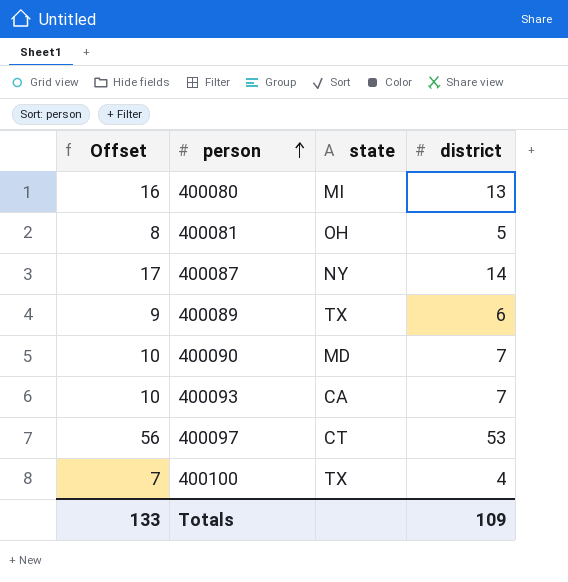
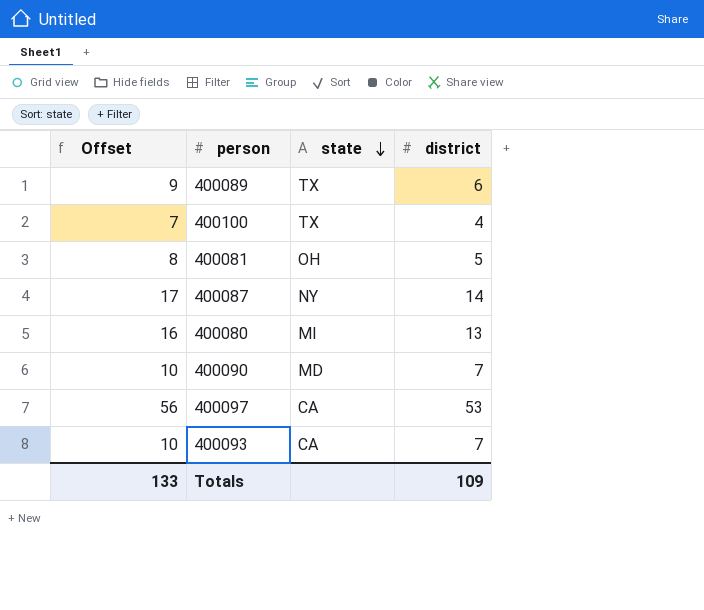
row order: person ascending -> state descending
400097 | state: CT -> CA

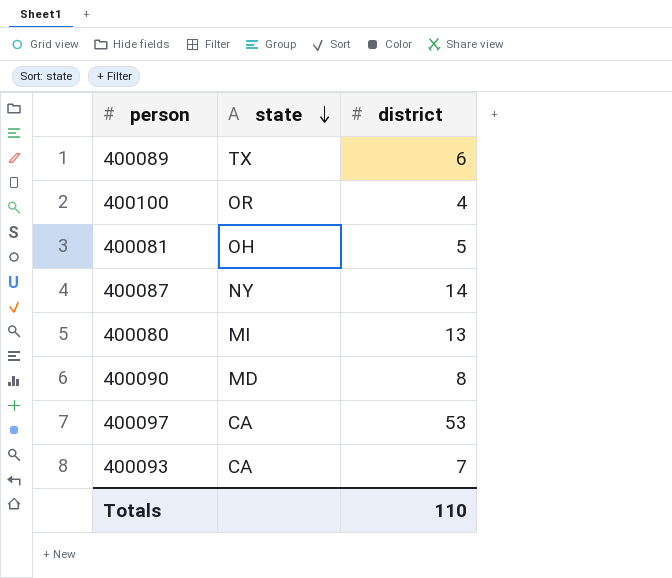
column Offset | formula: [district] + 3 -> none
400100 | state: TX -> OR
400090 | district: 7 -> 8
Totals | district: 109 -> 110

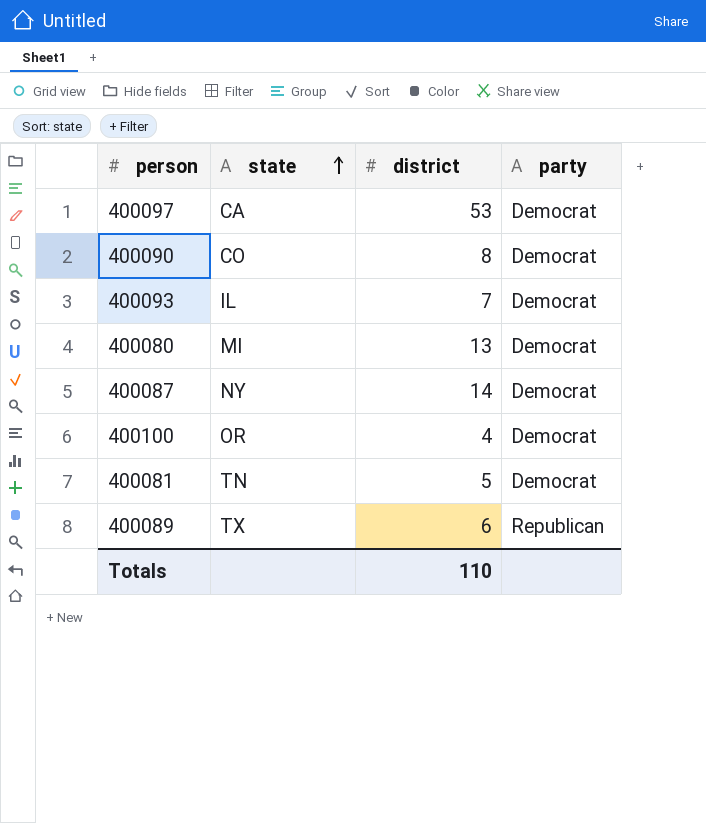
row order: state descending -> state ascending
column party | position: none -> 4
400090 | state: MD -> CO
400093 | state: CA -> IL
400081 | state: OH -> TN

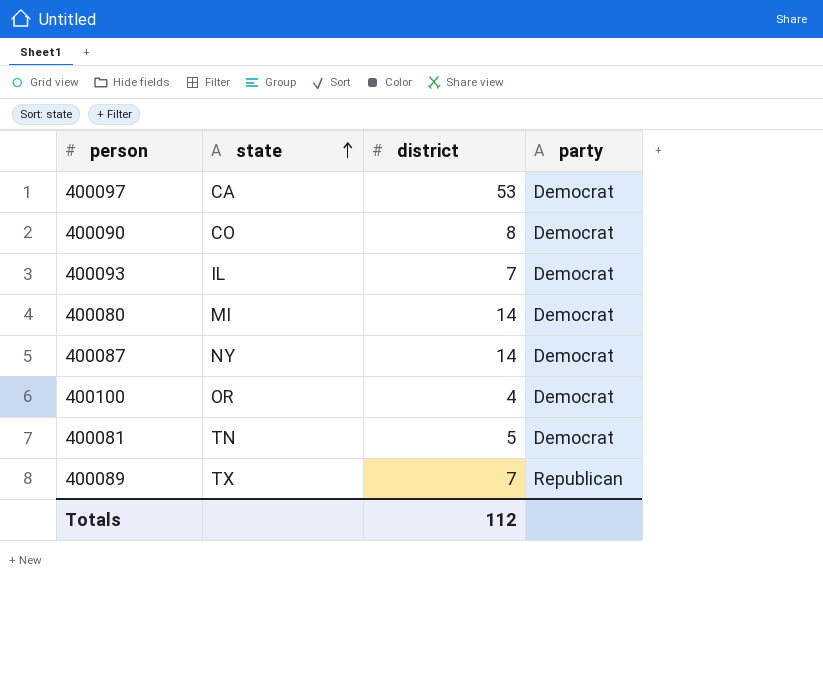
400080 | district: 13 -> 14
400089 | district: 6 -> 7
Totals | district: 110 -> 112

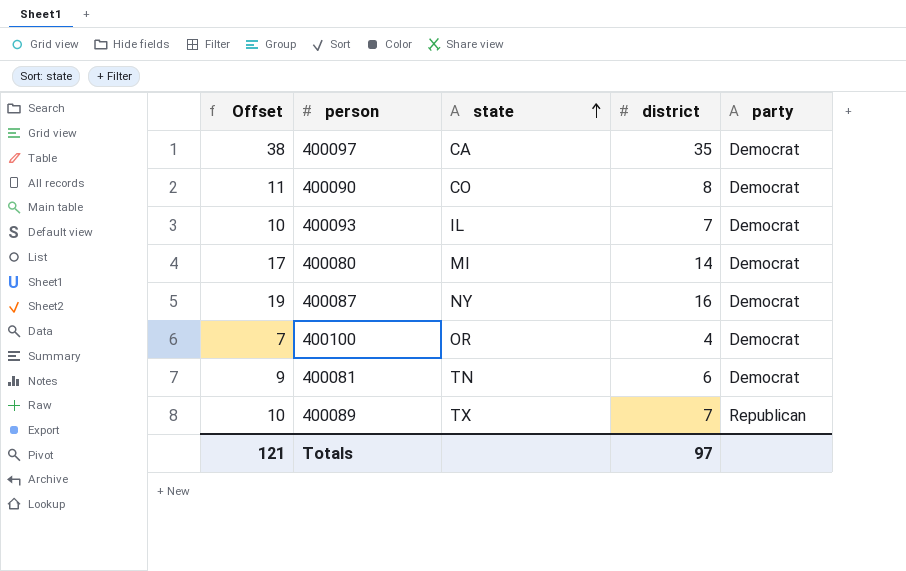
column Offset | formula: none -> [district] + 3
400097 | district: 53 -> 35
400087 | district: 14 -> 16
400081 | district: 5 -> 6
Totals | district: 112 -> 97

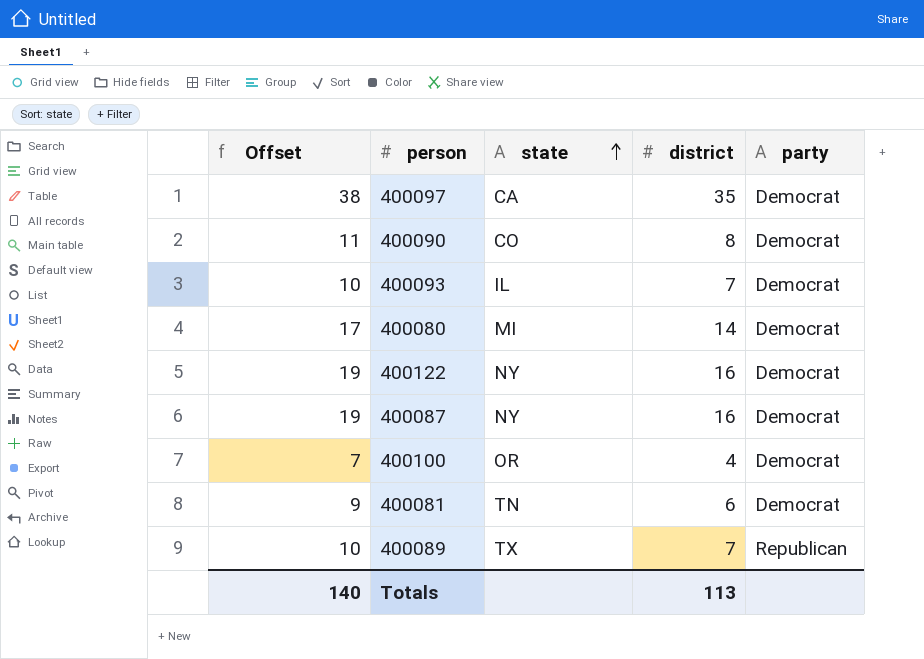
row 400122: none -> 19 | NY | 16 | Democrat
Totals | Offset: 121 -> 140
Totals | district: 97 -> 113

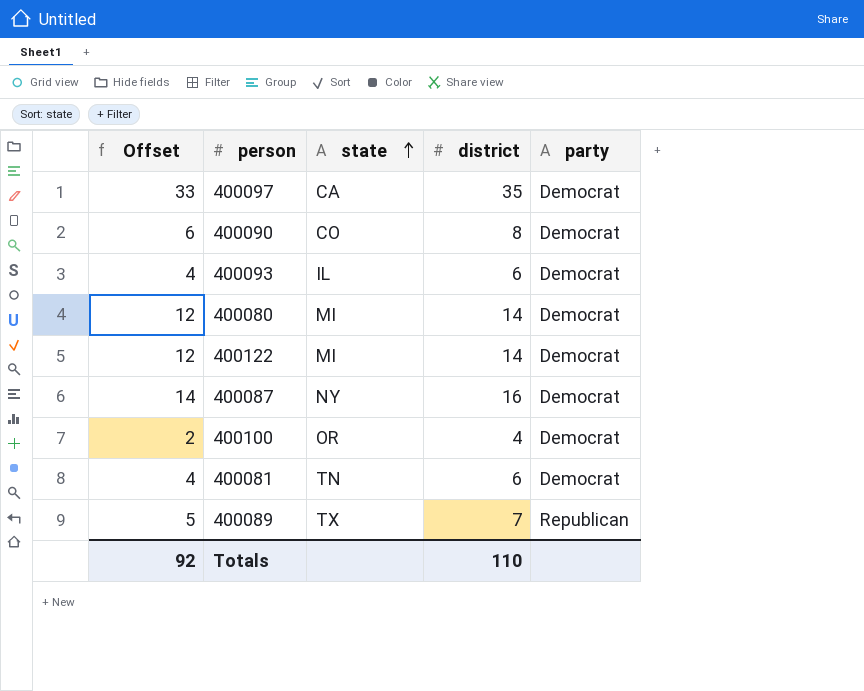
column Offset | formula: [district] + 3 -> [district] - 2
400093 | district: 7 -> 6
400122 | state: NY -> MI
400122 | district: 16 -> 14
Totals | Offset: 140 -> 92
Totals | district: 113 -> 110

